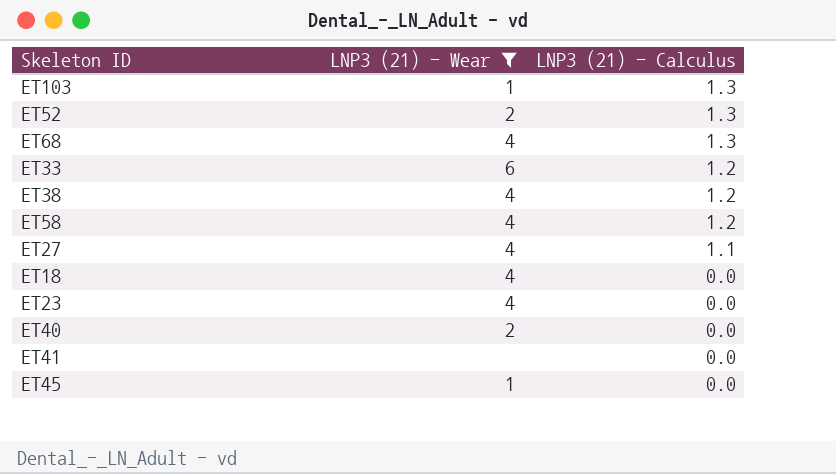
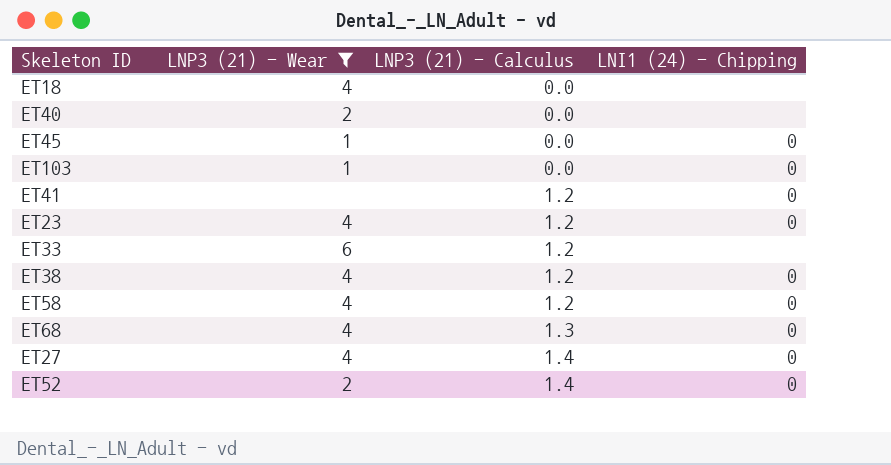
row order: LNP3 (21) - Calculus descending -> LNP3 (21) - Calculus ascending
column LNI1 (24) - Chipping | position: none -> 4
ET103 | LNP3 (21) - Calculus: 1.3 -> 0.0
ET41 | LNP3 (21) - Calculus: 0.0 -> 1.2
ET23 | LNP3 (21) - Calculus: 0.0 -> 1.2
ET27 | LNP3 (21) - Calculus: 1.1 -> 1.4
ET52 | LNP3 (21) - Calculus: 1.3 -> 1.4

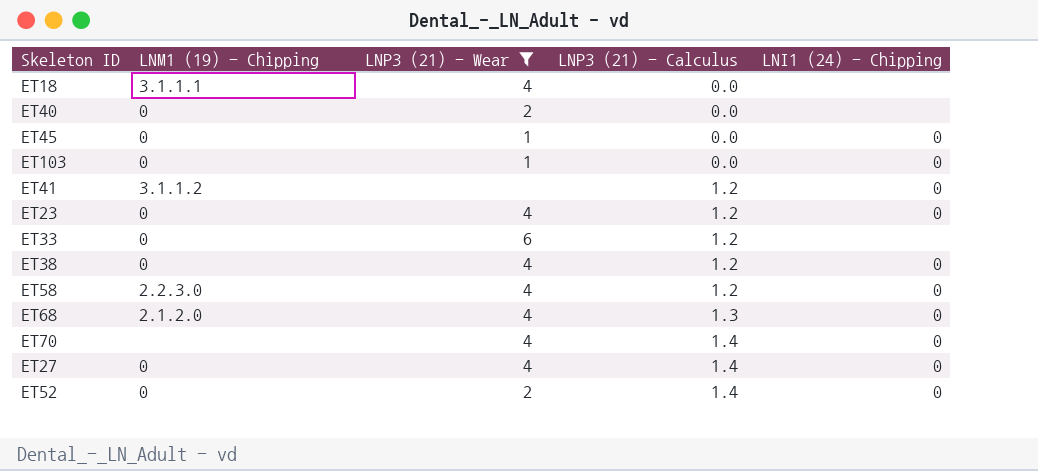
column LNM1 (19) - Chipping | position: none -> 2
row ET70: none -> none | 4 | 1.4 | 0

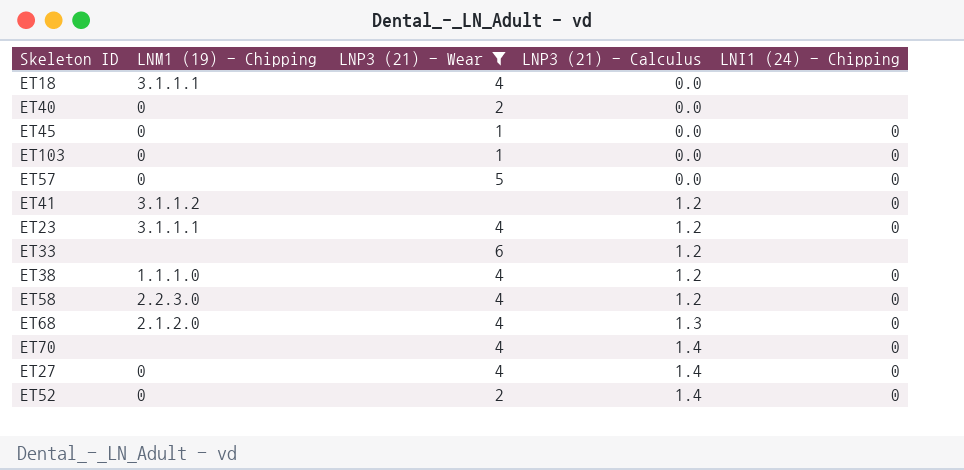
row ET57: none -> 0 | 5 | 0.0 | 0
ET23 | LNM1 (19) - Chipping: 0 -> 3.1.1.1
ET33 | LNM1 (19) - Chipping: 0 -> none
ET38 | LNM1 (19) - Chipping: 0 -> 1.1.1.0

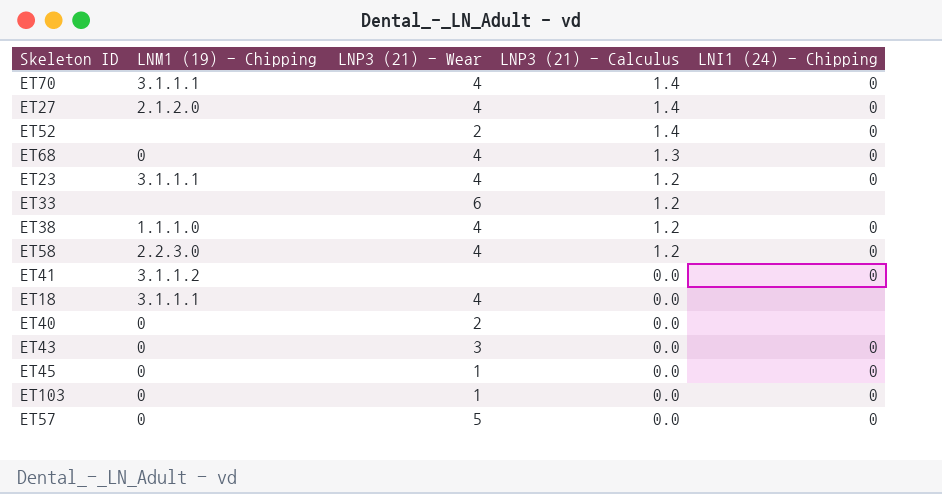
filter: LNP3 (21) - Wear != 3 -> none
row order: LNP3 (21) - Calculus ascending -> LNP3 (21) - Calculus descending
ET70 | LNM1 (19) - Chipping: none -> 3.1.1.1
ET27 | LNM1 (19) - Chipping: 0 -> 2.1.2.0
ET52 | LNM1 (19) - Chipping: 0 -> none
ET68 | LNM1 (19) - Chipping: 2.1.2.0 -> 0
ET41 | LNP3 (21) - Calculus: 1.2 -> 0.0

